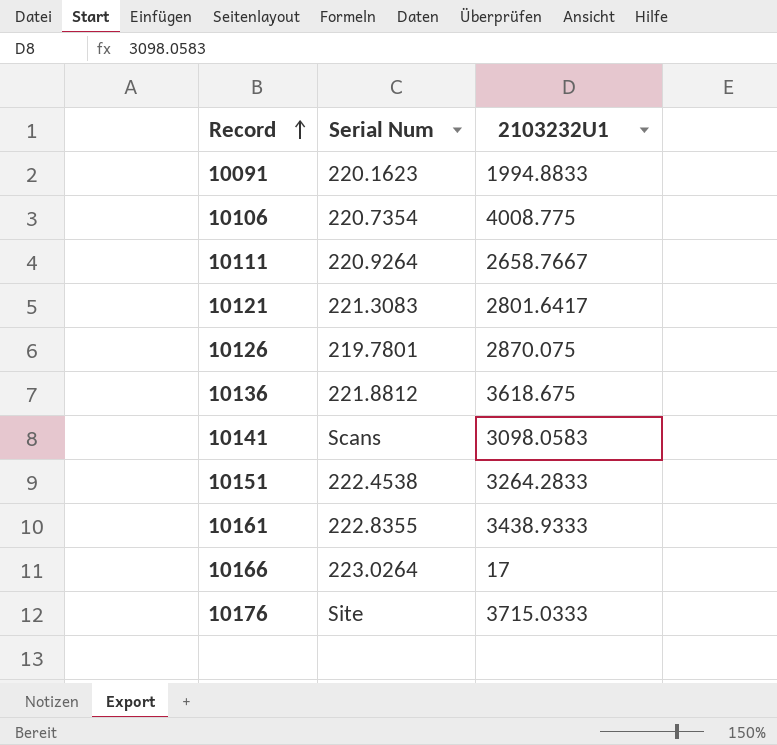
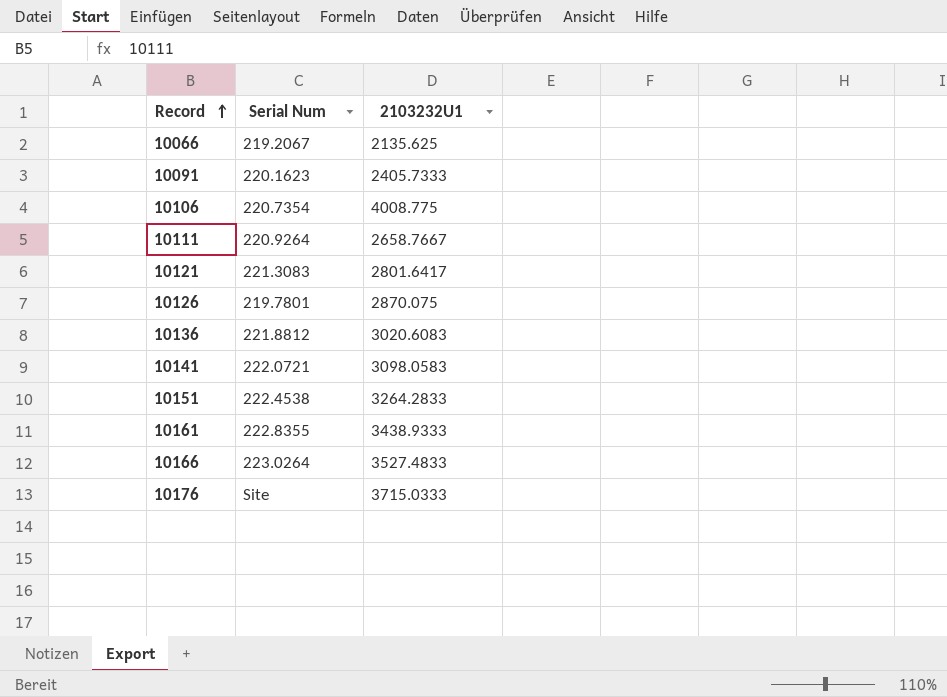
row 10066: none -> 219.2067 | 2135.625
10091 | 2103232U1: 1994.8833 -> 2405.7333
10136 | 2103232U1: 3618.675 -> 3020.6083
10141 | Serial Num: Scans -> 222.0721
10166 | 2103232U1: 17 -> 3527.4833

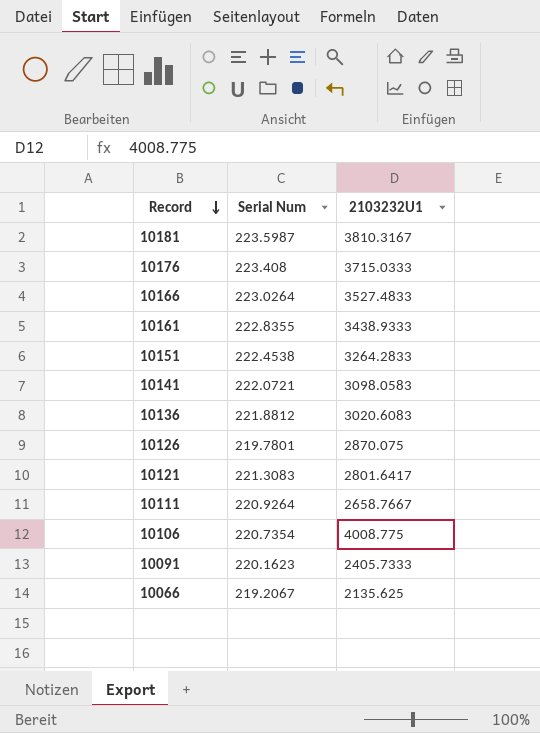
row order: Record ascending -> Record descending
row 10181: none -> 223.5987 | 3810.3167
10176 | Serial Num: Site -> 223.408

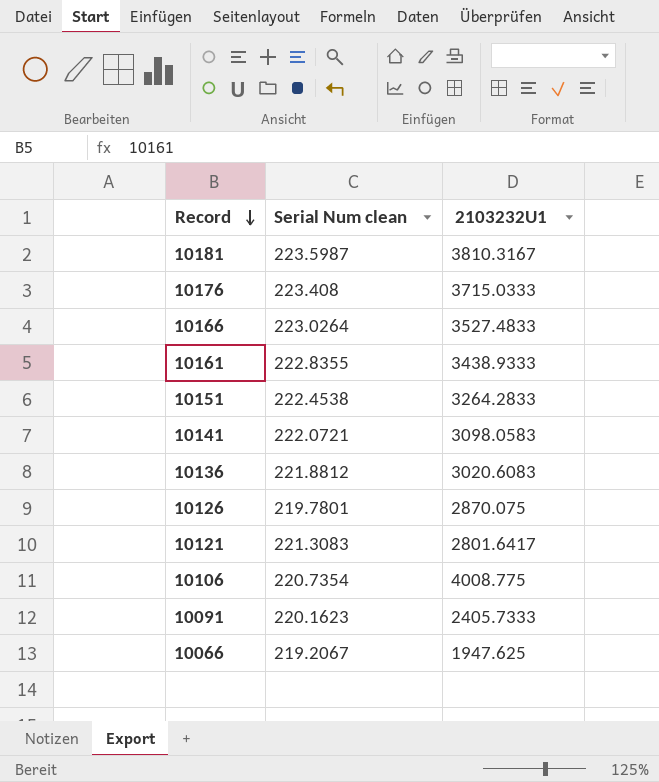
column name: Serial Num -> Serial Num clean
row 10111: 220.9264 | 2658.7667 -> none
10066 | 2103232U1: 2135.625 -> 1947.625

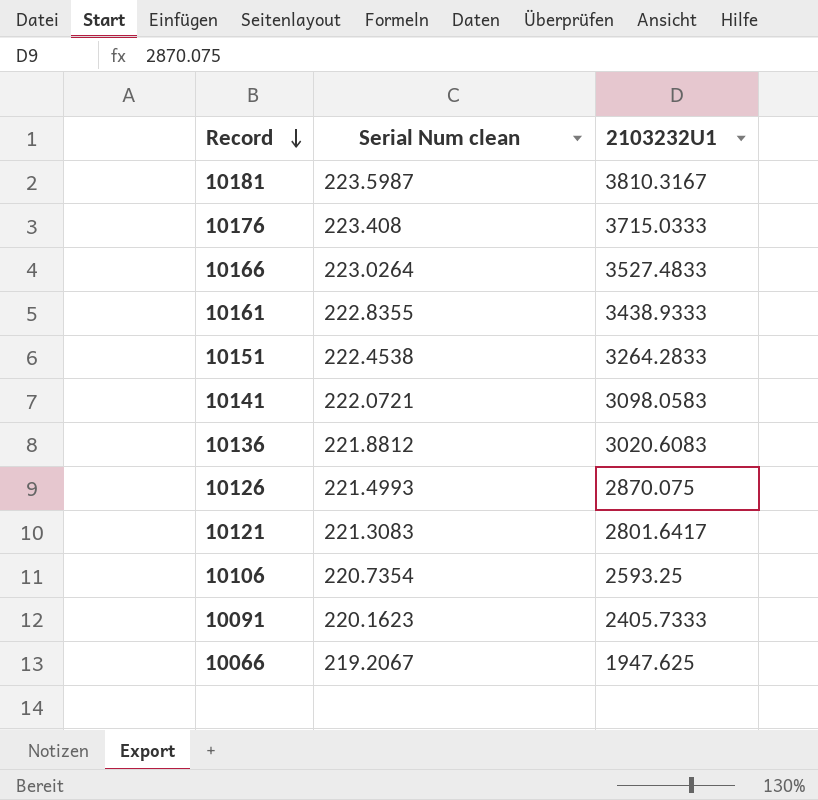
10126 | Serial Num clean: 219.7801 -> 221.4993
10106 | 2103232U1: 4008.775 -> 2593.25

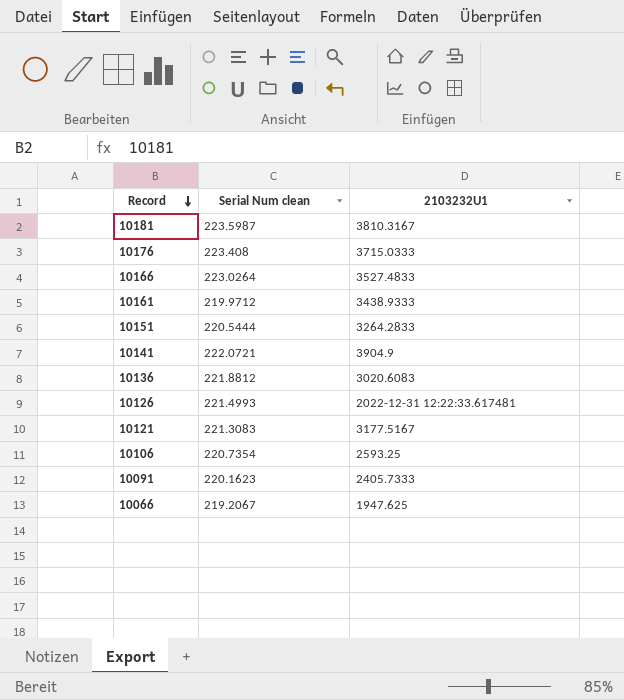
10161 | Serial Num clean: 222.8355 -> 219.9712
10151 | Serial Num clean: 222.4538 -> 220.5444
10141 | 2103232U1: 3098.0583 -> 3904.9
10126 | 2103232U1: 2870.075 -> 2022-12-31 12:22:33.617481
10121 | 2103232U1: 2801.6417 -> 3177.5167

